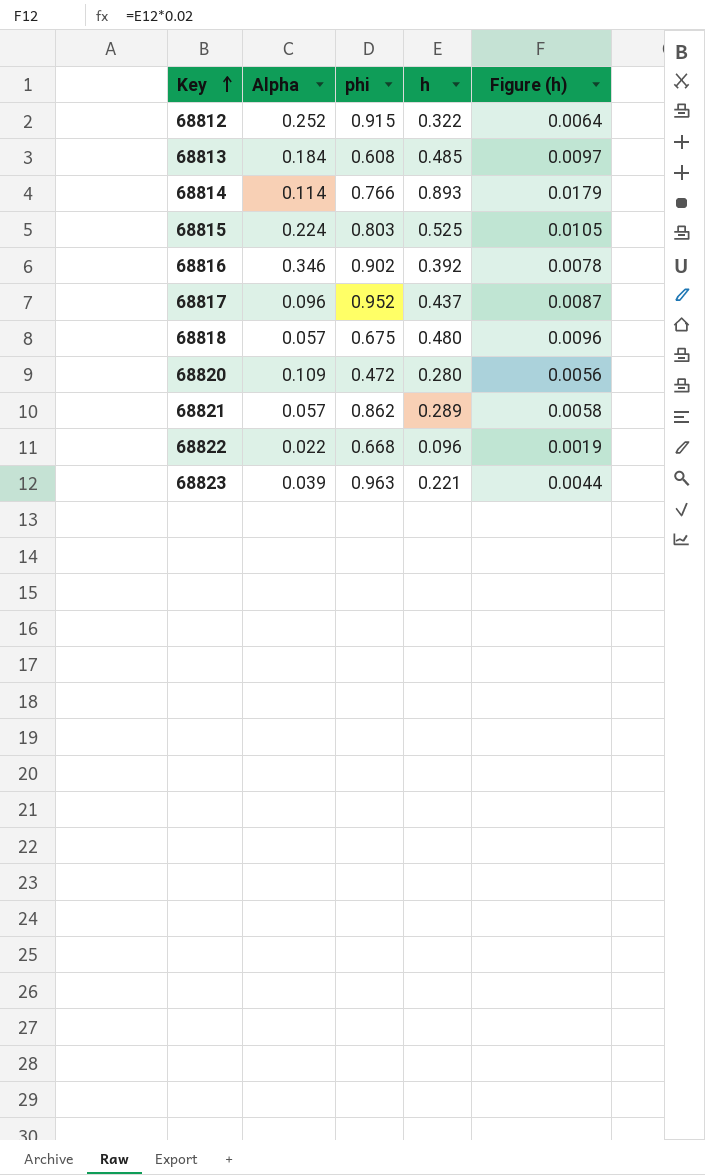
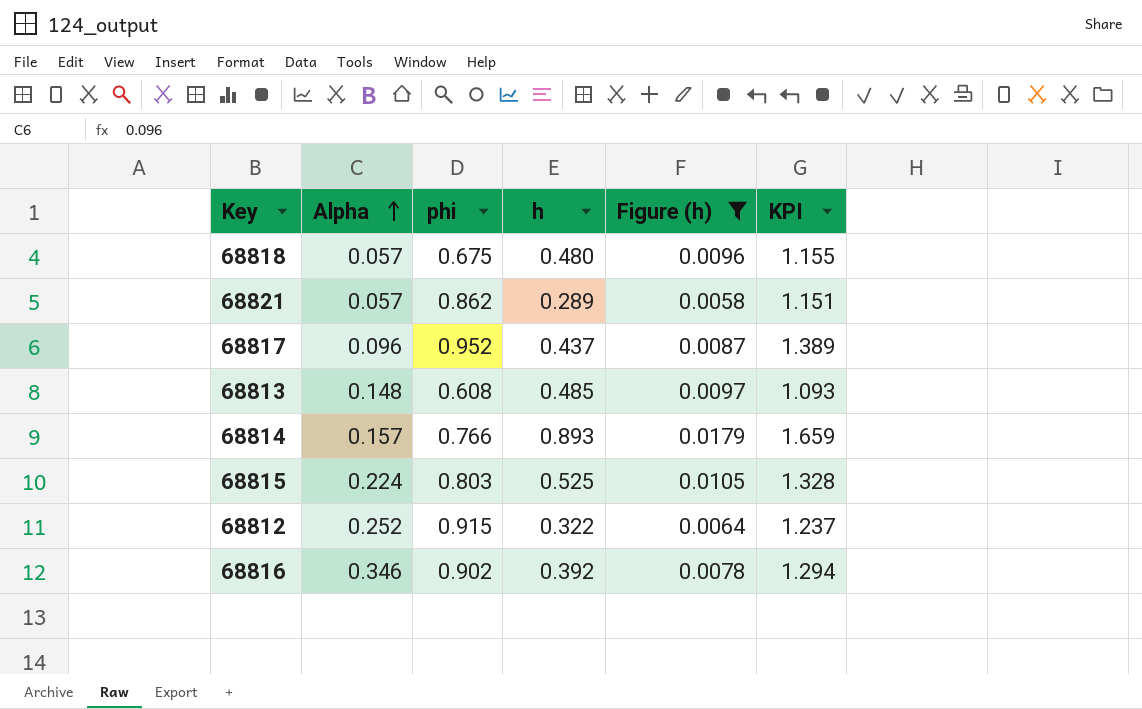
filter: none -> Figure (h) >= 0.0058
row order: Key ascending -> Alpha ascending
column KPI | formula: none -> [phi] + [h]
68813 | Alpha: 0.184 -> 0.148
68814 | Alpha: 0.114 -> 0.157

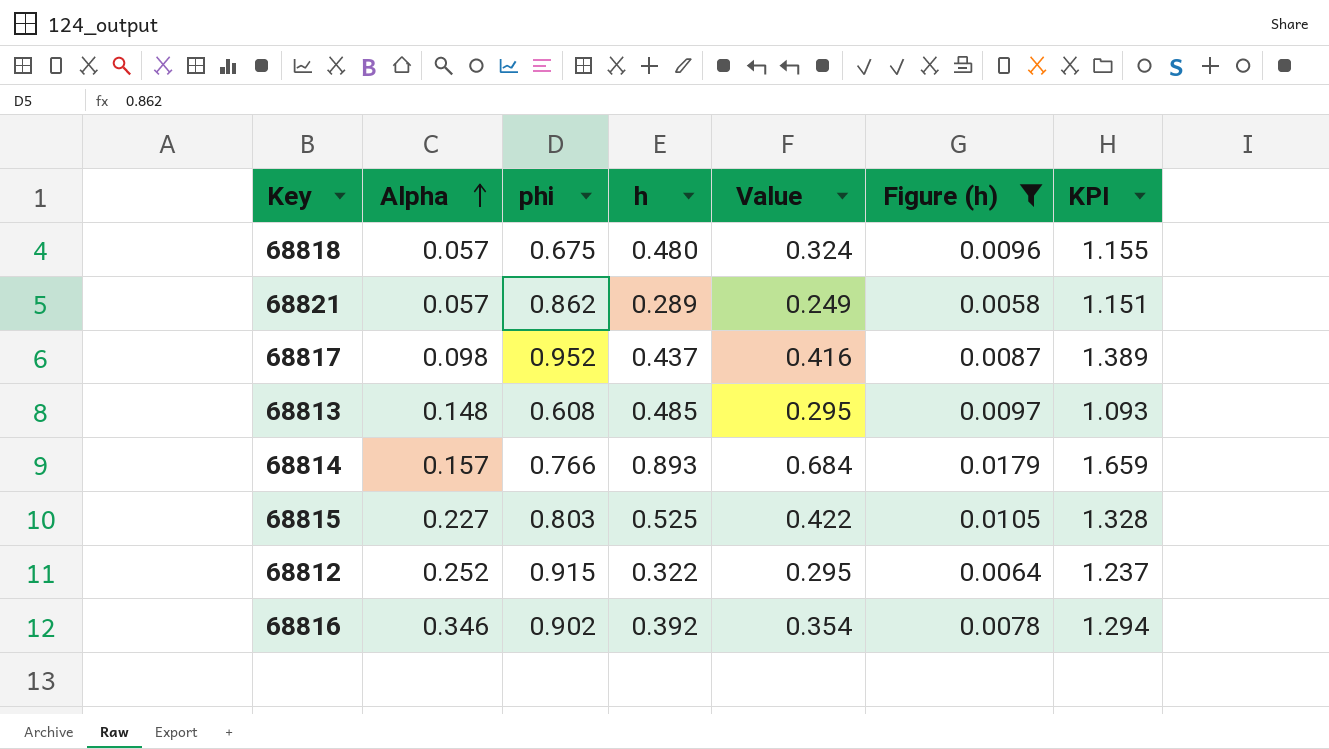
column Value | formula: none -> [phi] * [h]
68817 | Alpha: 0.096 -> 0.098
68815 | Alpha: 0.224 -> 0.227

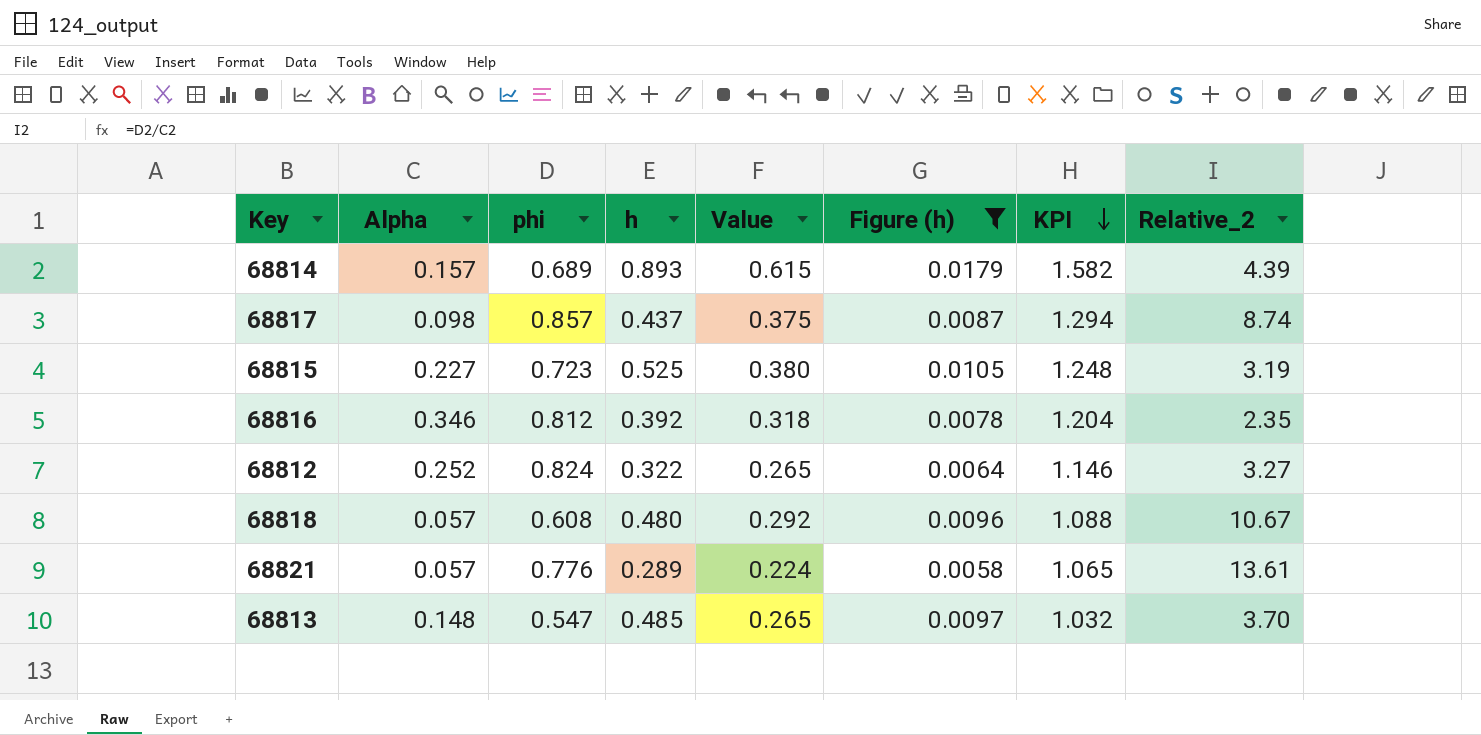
row order: Alpha ascending -> KPI descending
column Relative_2 | formula: none -> [phi] / [Alpha]
68814 | phi: 0.766 -> 0.689
68814 | Value: 0.684 -> 0.615
68814 | KPI: 1.659 -> 1.582
68817 | phi: 0.952 -> 0.857
68817 | Value: 0.416 -> 0.375
68817 | KPI: 1.389 -> 1.294
68815 | phi: 0.803 -> 0.723
68815 | Value: 0.422 -> 0.380
68815 | KPI: 1.328 -> 1.248
68816 | phi: 0.902 -> 0.812
68816 | Value: 0.354 -> 0.318
68816 | KPI: 1.294 -> 1.204
68812 | phi: 0.915 -> 0.824
68812 | Value: 0.295 -> 0.265
68812 | KPI: 1.237 -> 1.146
68818 | phi: 0.675 -> 0.608
68818 | Value: 0.324 -> 0.292
68818 | KPI: 1.155 -> 1.088
68821 | phi: 0.862 -> 0.776
68821 | Value: 0.249 -> 0.224
68821 | KPI: 1.151 -> 1.065
68813 | phi: 0.608 -> 0.547
68813 | Value: 0.295 -> 0.265
68813 | KPI: 1.093 -> 1.032

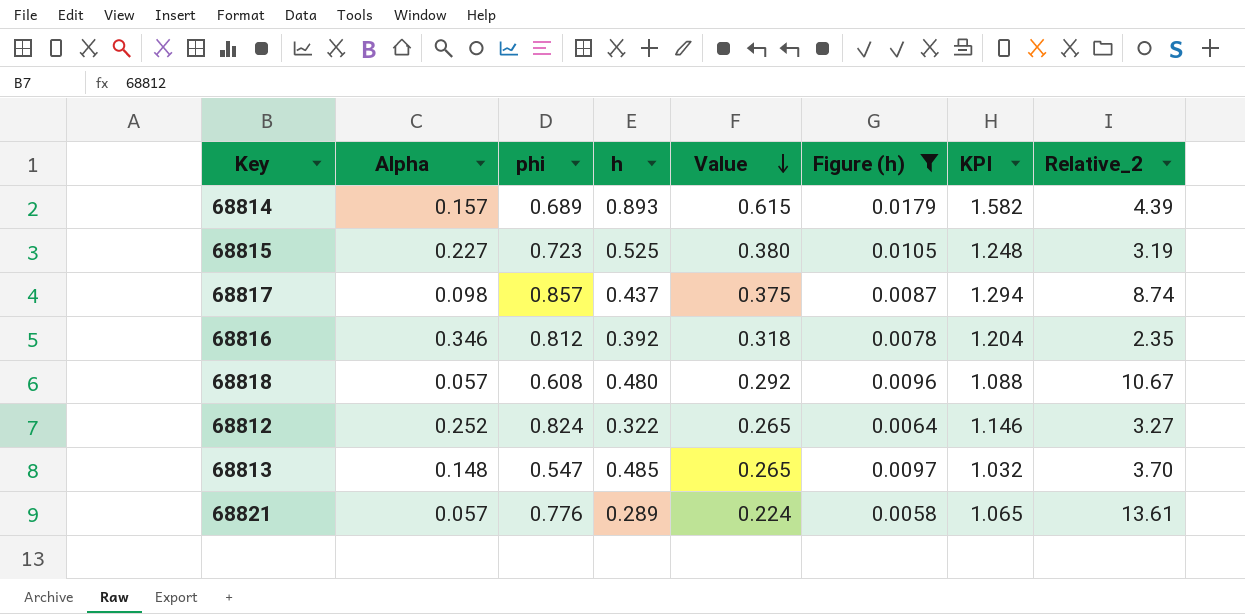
row order: KPI descending -> Value descending

